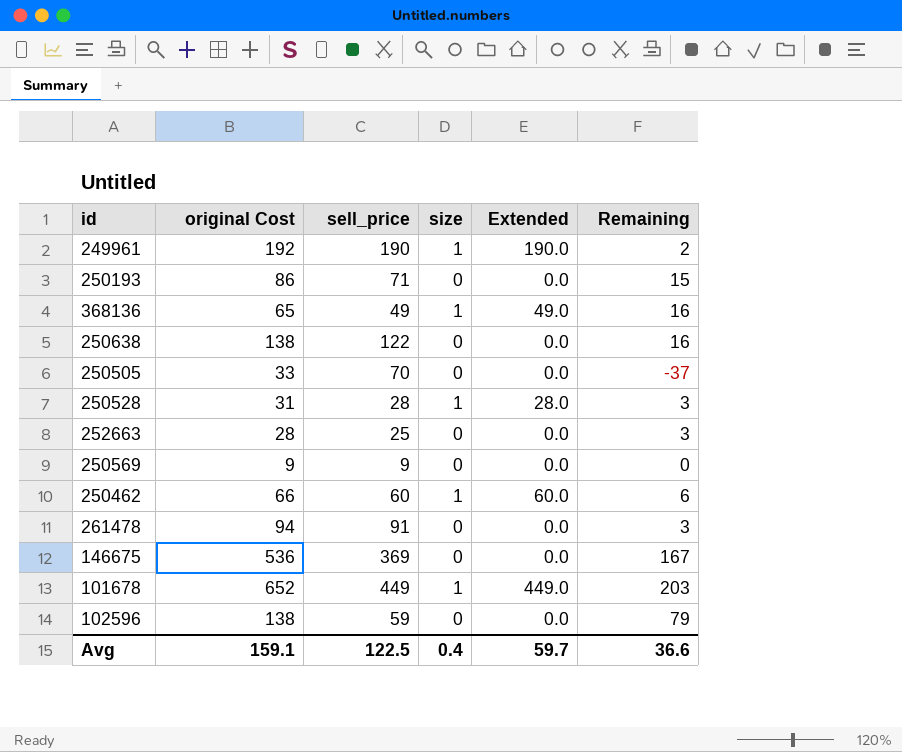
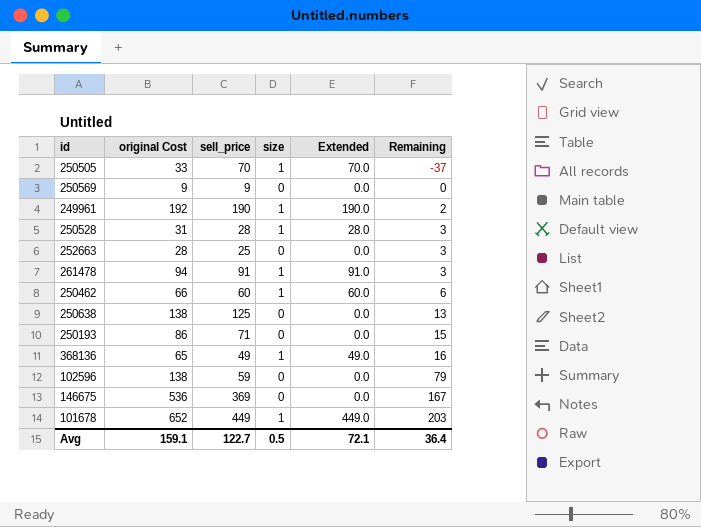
row order: none -> Remaining ascending
250505 | size: 0 -> 1
250505 | Extended: 0.0 -> 70.0
261478 | size: 0 -> 1
261478 | Extended: 0.0 -> 91.0
250638 | sell_price: 122 -> 125
250638 | Remaining: 16 -> 13
Avg | sell_price: 122.5 -> 122.7
Avg | size: 0.4 -> 0.5
Avg | Extended: 59.7 -> 72.1
Avg | Remaining: 36.6 -> 36.4

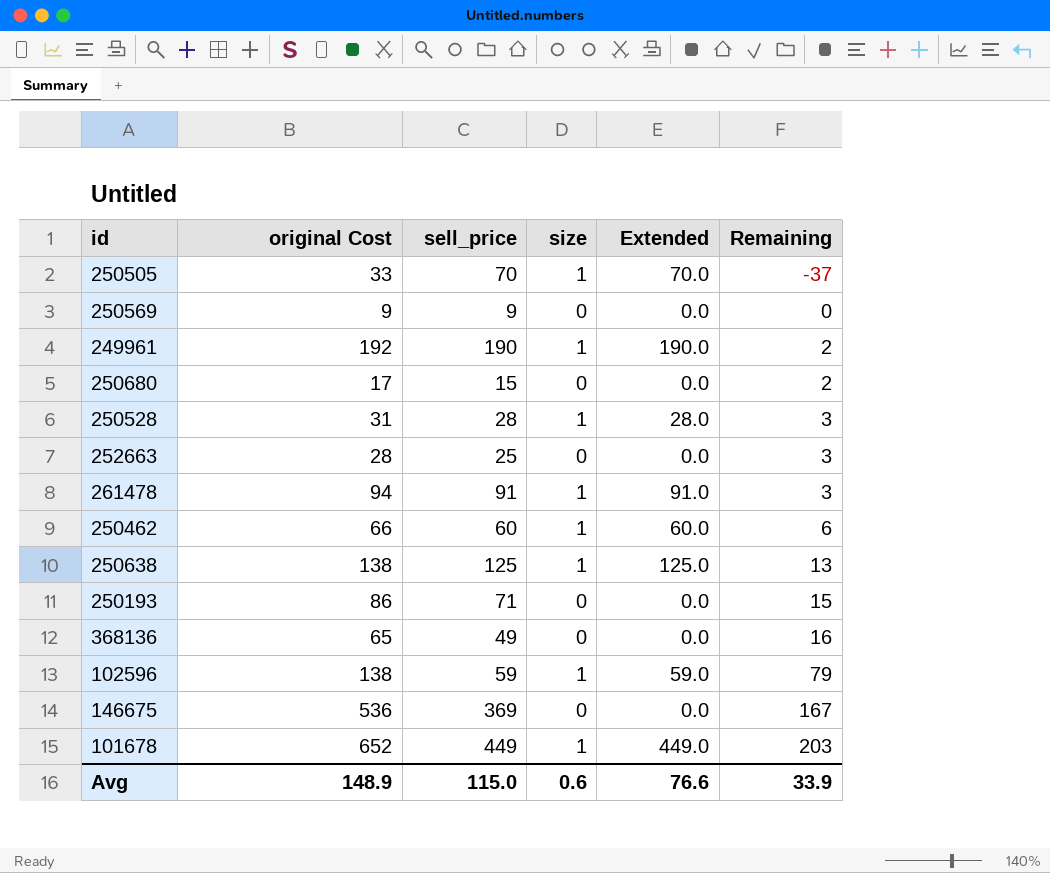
row 250680: none -> 17 | 15 | 0 | 0.0 | 2
250638 | size: 0 -> 1
250638 | Extended: 0.0 -> 125.0
368136 | size: 1 -> 0
368136 | Extended: 49.0 -> 0.0
102596 | size: 0 -> 1
102596 | Extended: 0.0 -> 59.0
Avg | original Cost: 159.1 -> 148.9
Avg | sell_price: 122.7 -> 115.0
Avg | size: 0.5 -> 0.6
Avg | Extended: 72.1 -> 76.6
Avg | Remaining: 36.4 -> 33.9

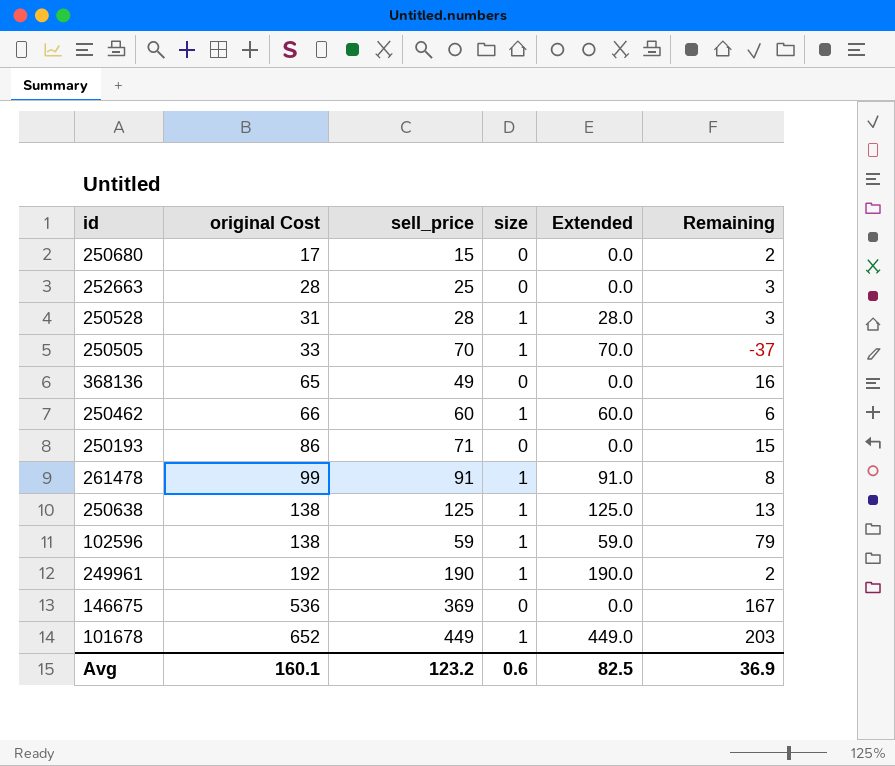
row order: Remaining ascending -> original Cost ascending
row 250569: 9 | 9 | 0 | 0.0 | 0 -> none
261478 | original Cost: 94 -> 99
261478 | Remaining: 3 -> 8
Avg | original Cost: 148.9 -> 160.1
Avg | sell_price: 115.0 -> 123.2
Avg | Extended: 76.6 -> 82.5
Avg | Remaining: 33.9 -> 36.9

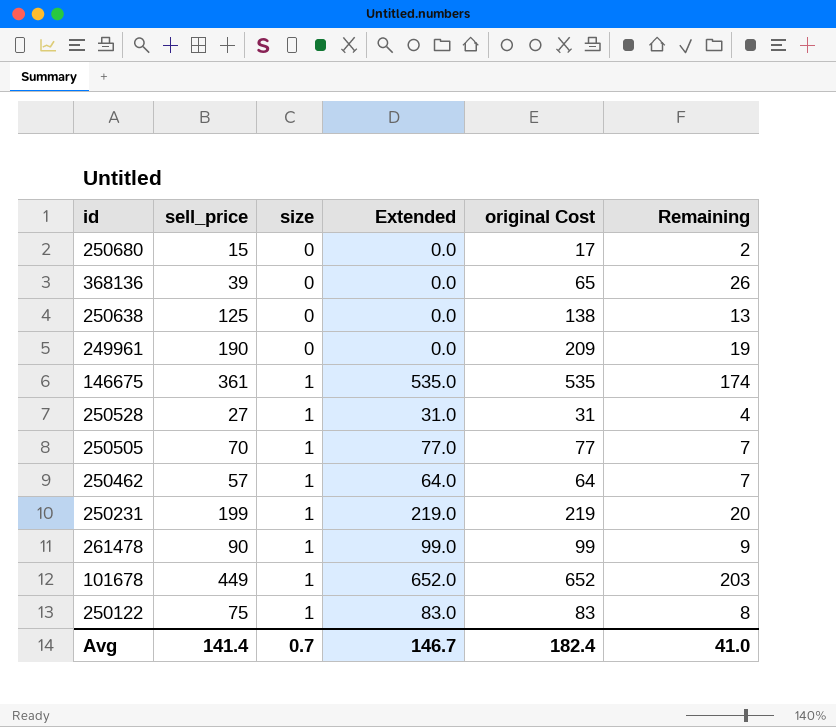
row order: original Cost ascending -> size ascending
column Extended | formula: [sell_price] * [size] -> [size] * [original Cost]
column original Cost | position: 2 -> 5
row 252663: 28 | 25 | 0 | 0.0 | 3 -> none
row 250193: 86 | 71 | 0 | 0.0 | 15 -> none
row 102596: 138 | 59 | 1 | 59.0 | 79 -> none
368136 | sell_price: 49 -> 39
368136 | Remaining: 16 -> 26
250638 | size: 1 -> 0
249961 | size: 1 -> 0
249961 | original Cost: 192 -> 209
249961 | Remaining: 2 -> 19
146675 | sell_price: 369 -> 361
146675 | size: 0 -> 1
146675 | original Cost: 536 -> 535
146675 | Remaining: 167 -> 174
250528 | sell_price: 28 -> 27
250528 | Remaining: 3 -> 4
250505 | original Cost: 33 -> 77
250505 | Remaining: -37 -> 7
250462 | sell_price: 60 -> 57
250462 | original Cost: 66 -> 64
250462 | Remaining: 6 -> 7
row 250231: none -> 199 | 1 | 219.0 | 219 | 20
261478 | sell_price: 91 -> 90
261478 | Remaining: 8 -> 9
row 250122: none -> 75 | 1 | 83.0 | 83 | 8
Avg | sell_price: 123.2 -> 141.4
Avg | size: 0.6 -> 0.7
Avg | Extended: 82.5 -> 146.7
Avg | original Cost: 160.1 -> 182.4
Avg | Remaining: 36.9 -> 41.0

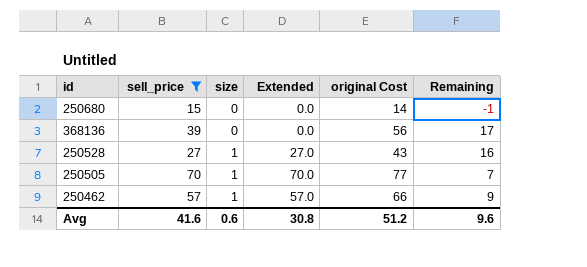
filter: none -> sell_price <= 70
column Extended | formula: [size] * [original Cost] -> [sell_price] * [size]
250680 | original Cost: 17 -> 14
250680 | Remaining: 2 -> -1
368136 | original Cost: 65 -> 56
368136 | Remaining: 26 -> 17
250528 | original Cost: 31 -> 43
250528 | Remaining: 4 -> 16
250462 | original Cost: 64 -> 66
250462 | Remaining: 7 -> 9
Avg | sell_price: 141.4 -> 41.6
Avg | size: 0.7 -> 0.6
Avg | Extended: 146.7 -> 30.8
Avg | original Cost: 182.4 -> 51.2
Avg | Remaining: 41.0 -> 9.6

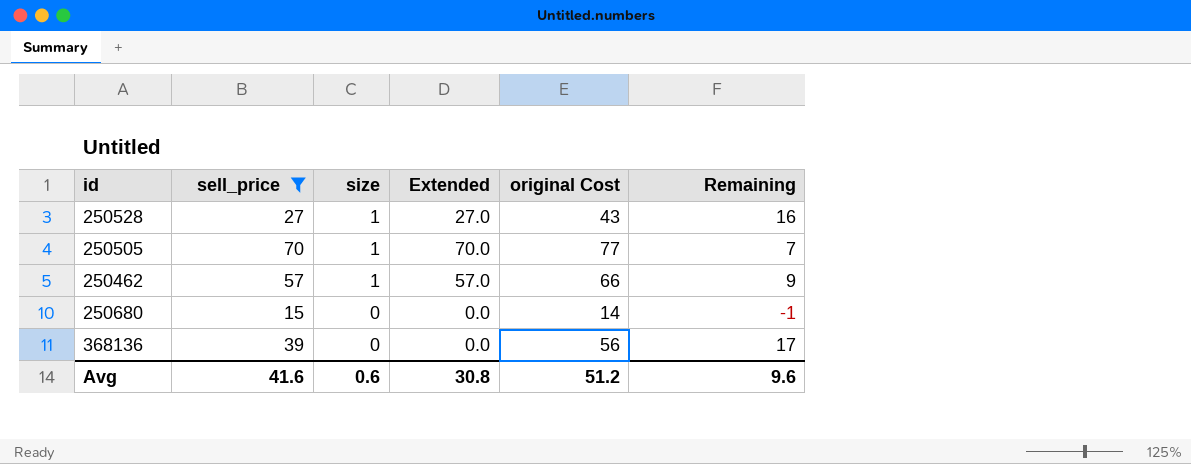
row order: size ascending -> size descending

